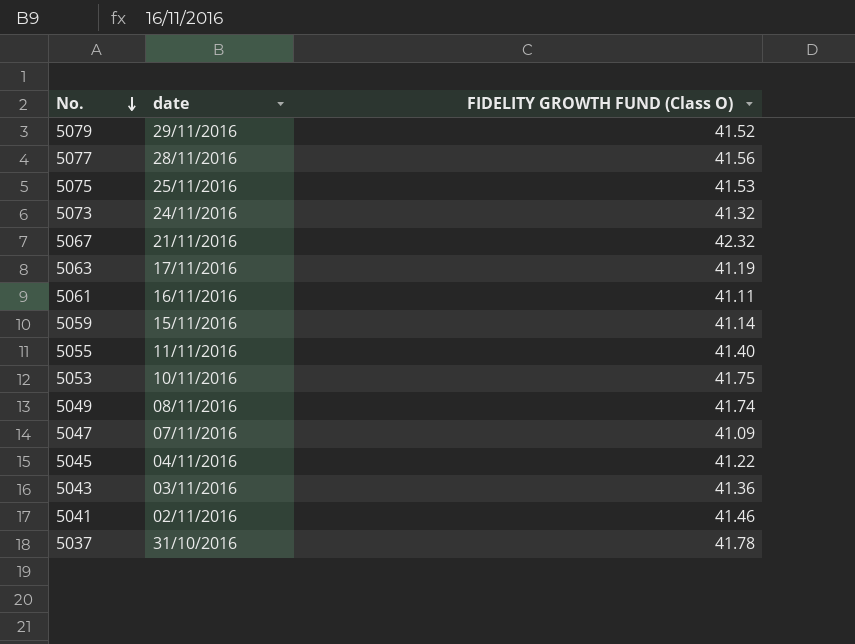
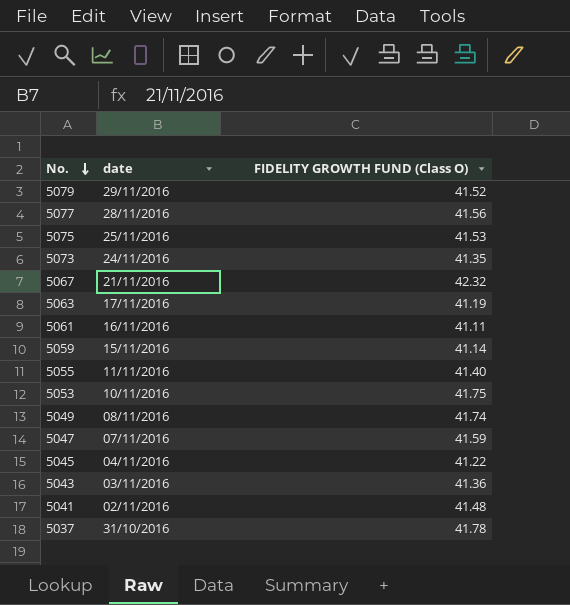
5073 | FIDELITY GROWTH FUND (Class O): 41.32 -> 41.35
5047 | FIDELITY GROWTH FUND (Class O): 41.09 -> 41.59
5041 | FIDELITY GROWTH FUND (Class O): 41.46 -> 41.48

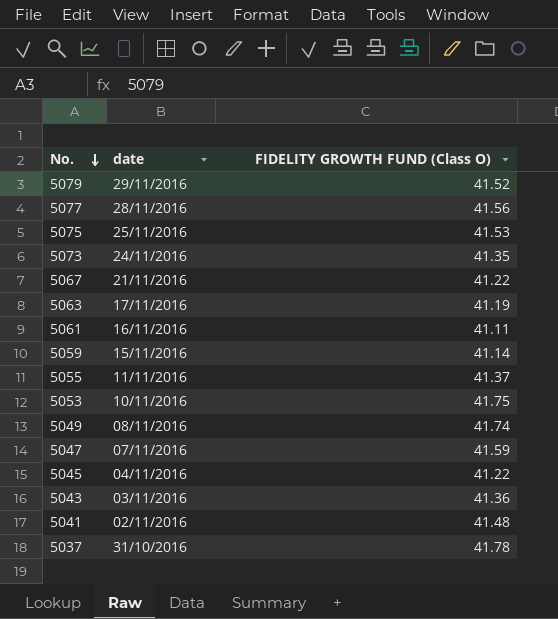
5067 | FIDELITY GROWTH FUND (Class O): 42.32 -> 41.22
5055 | FIDELITY GROWTH FUND (Class O): 41.40 -> 41.37

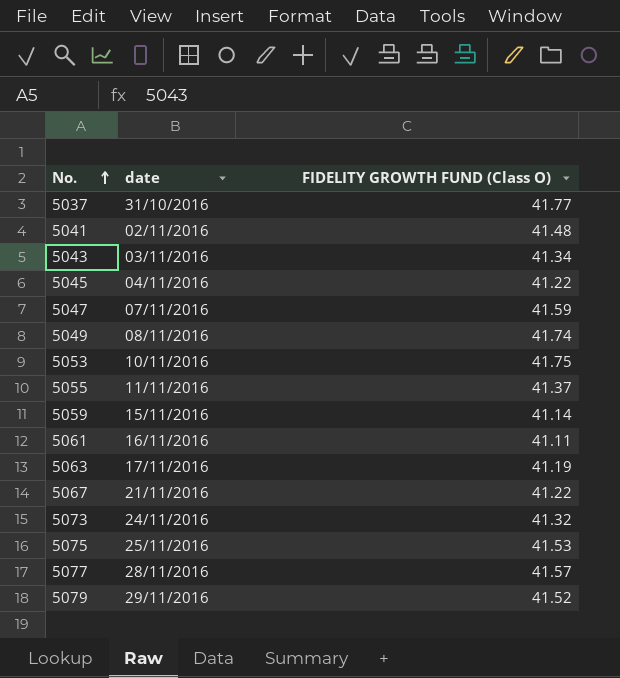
row order: No. descending -> No. ascending
5037 | FIDELITY GROWTH FUND (Class O): 41.78 -> 41.77
5043 | FIDELITY GROWTH FUND (Class O): 41.36 -> 41.34
5073 | FIDELITY GROWTH FUND (Class O): 41.35 -> 41.32
5077 | FIDELITY GROWTH FUND (Class O): 41.56 -> 41.57

